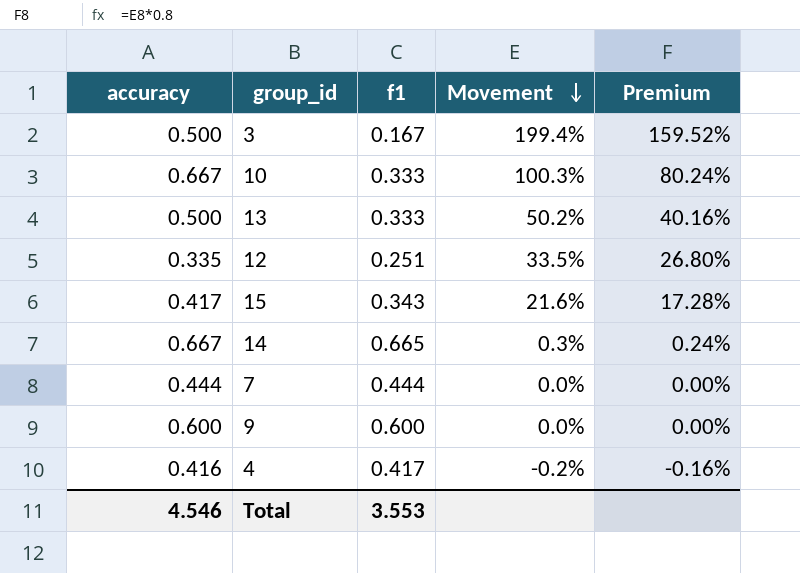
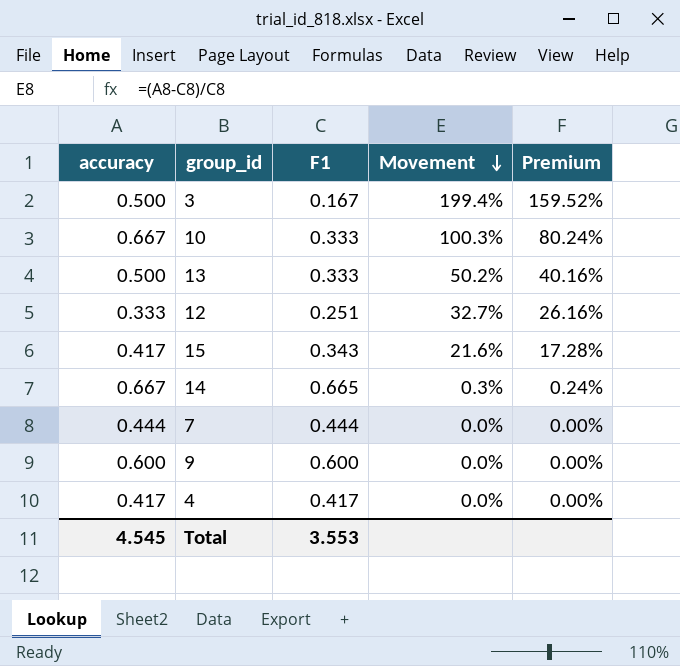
column name: f1 -> F1
12 | accuracy: 0.335 -> 0.333
12 | Movement: 33.5% -> 32.7%
12 | Premium: 26.80% -> 26.16%
4 | accuracy: 0.416 -> 0.417
4 | Movement: -0.2% -> 0.0%
4 | Premium: -0.16% -> 0.00%
Total | accuracy: 4.546 -> 4.545

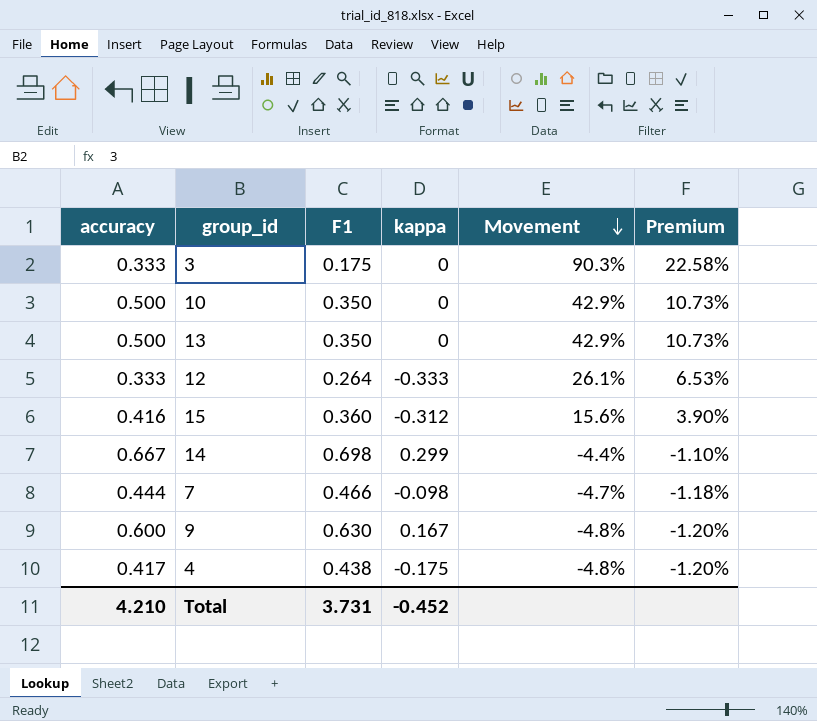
column kappa | position: none -> 4
column Premium | formula: [Movement] * 0.8 -> [Movement] * 0.25
3 | accuracy: 0.500 -> 0.333
3 | F1: 0.167 -> 0.175
3 | Movement: 199.4% -> 90.3%
10 | accuracy: 0.667 -> 0.500
10 | F1: 0.333 -> 0.350
10 | Movement: 100.3% -> 42.9%
13 | F1: 0.333 -> 0.350
13 | Movement: 50.2% -> 42.9%
12 | F1: 0.251 -> 0.264
12 | Movement: 32.7% -> 26.1%
15 | accuracy: 0.417 -> 0.416
15 | F1: 0.343 -> 0.360
15 | Movement: 21.6% -> 15.6%
14 | F1: 0.665 -> 0.698
14 | Movement: 0.3% -> -4.4%
7 | F1: 0.444 -> 0.466
7 | Movement: 0.0% -> -4.7%
9 | F1: 0.600 -> 0.630
9 | Movement: 0.0% -> -4.8%
4 | F1: 0.417 -> 0.438
4 | Movement: 0.0% -> -4.8%
Total | accuracy: 4.545 -> 4.210
Total | F1: 3.553 -> 3.731

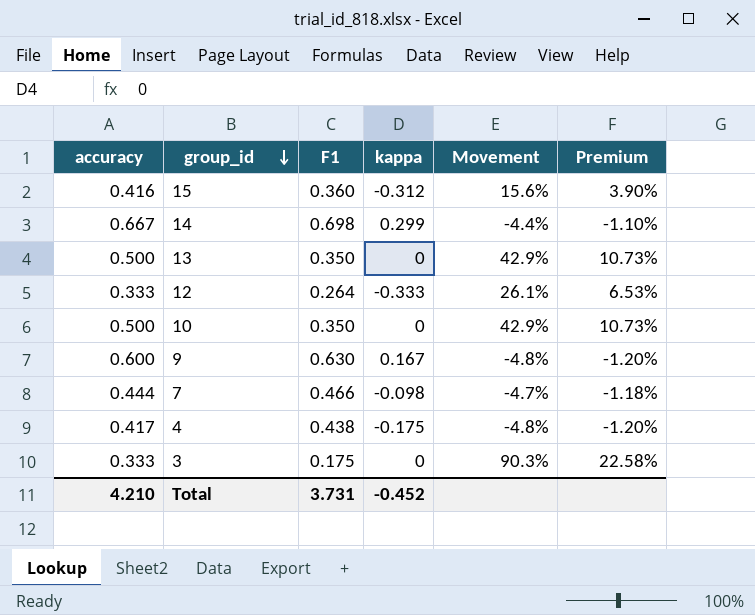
row order: Movement descending -> group_id descending

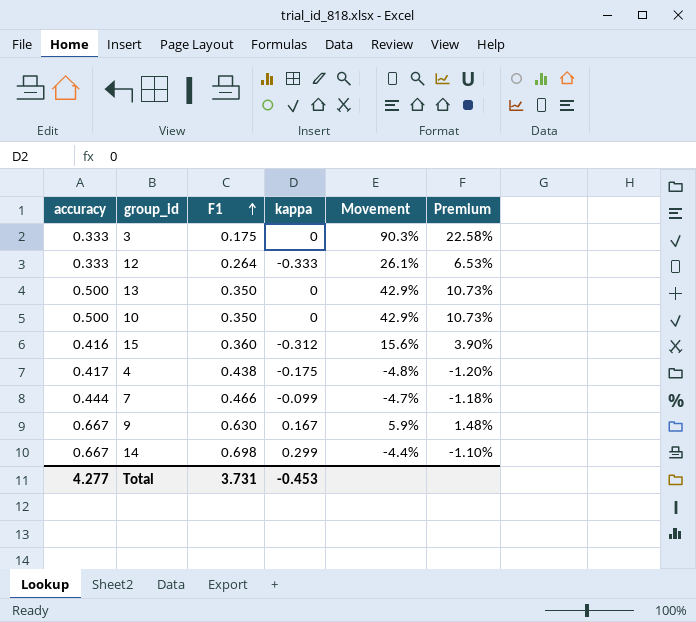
row order: group_id descending -> F1 ascending
7 | kappa: -0.098 -> -0.099
9 | accuracy: 0.600 -> 0.667
9 | Movement: -4.8% -> 5.9%
9 | Premium: -1.20% -> 1.48%
Total | accuracy: 4.210 -> 4.277
Total | kappa: -0.452 -> -0.453

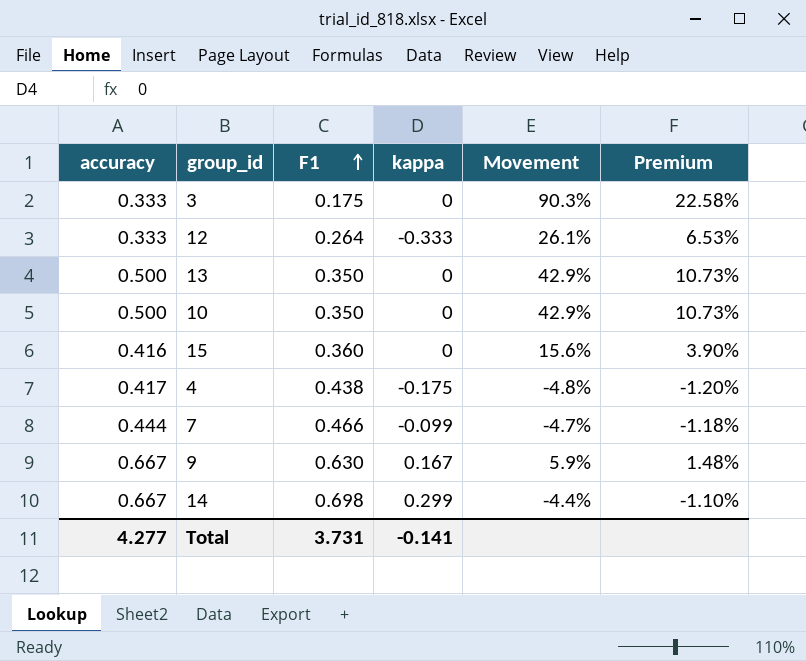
15 | kappa: -0.312 -> 0
Total | kappa: -0.453 -> -0.141

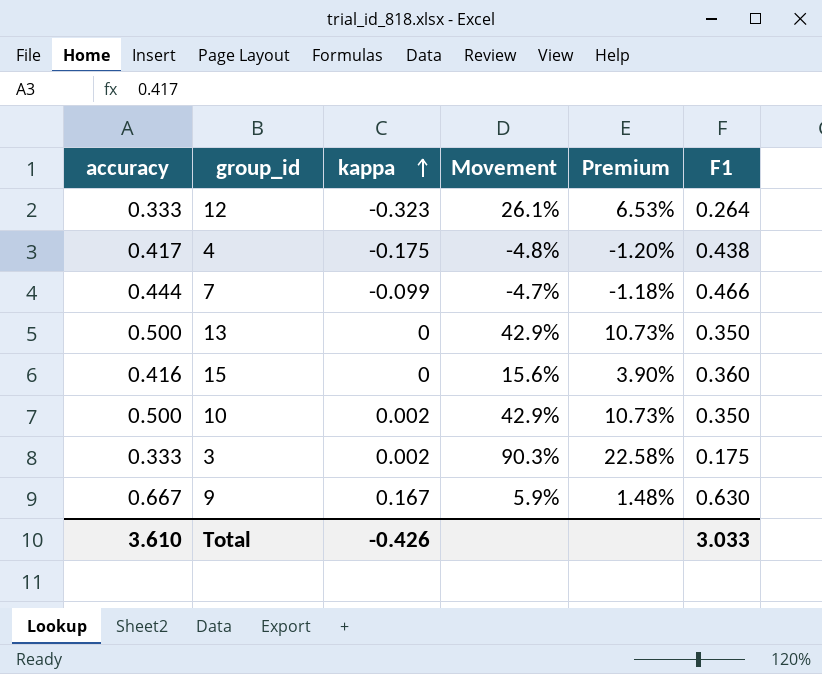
row order: F1 ascending -> kappa ascending
column F1 | position: 3 -> 6
row 14: 0.667 | 0.698 | 0.299 | -4.4% | -1.10% -> none
12 | kappa: -0.333 -> -0.323
10 | kappa: 0 -> 0.002
3 | kappa: 0 -> 0.002
Total | accuracy: 4.277 -> 3.610
Total | kappa: -0.141 -> -0.426
Total | F1: 3.731 -> 3.033

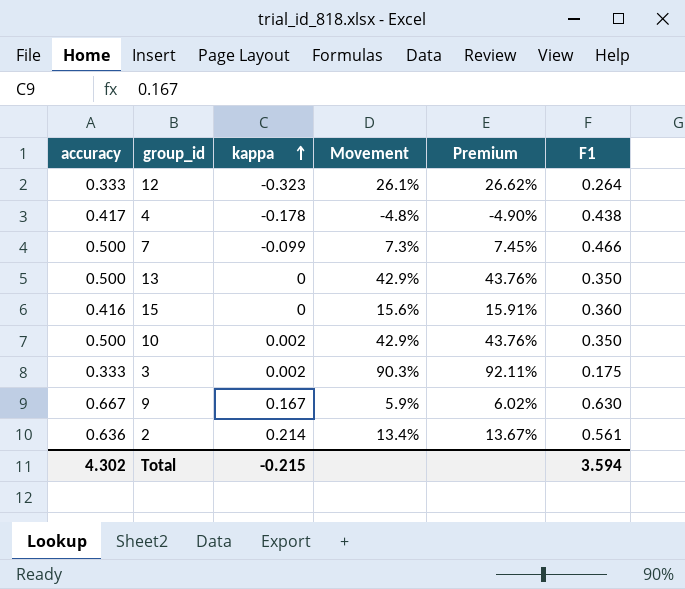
column Premium | formula: [Movement] * 0.25 -> [Movement] * 1.02
4 | kappa: -0.175 -> -0.178
7 | accuracy: 0.444 -> 0.500
7 | Movement: -4.7% -> 7.3%
row 2: none -> 0.636 | 0.214 | 13.4% | 13.67% | 0.561
Total | accuracy: 3.610 -> 4.302
Total | kappa: -0.426 -> -0.215
Total | F1: 3.033 -> 3.594

